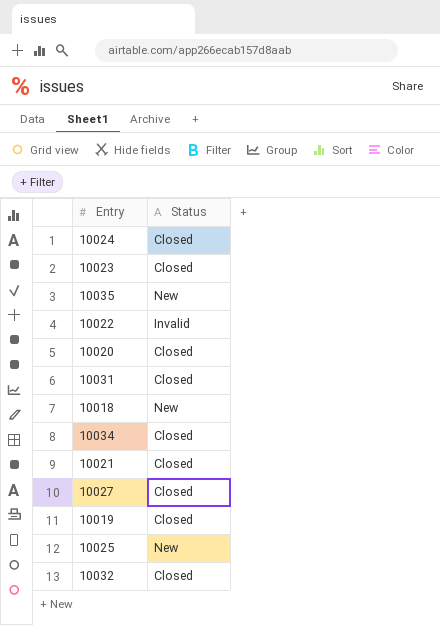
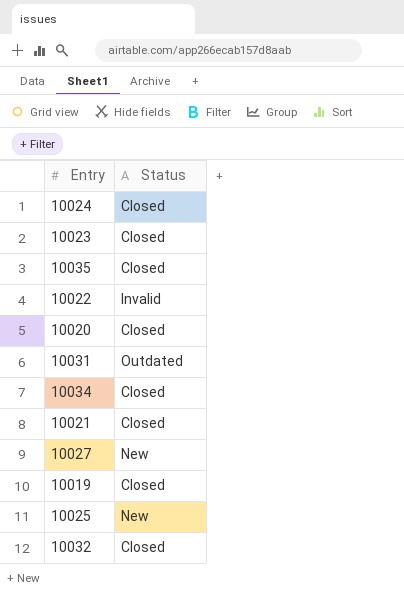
row 10018: New -> none
10035 | Status: New -> Closed
10031 | Status: Closed -> Outdated
10027 | Status: Closed -> New

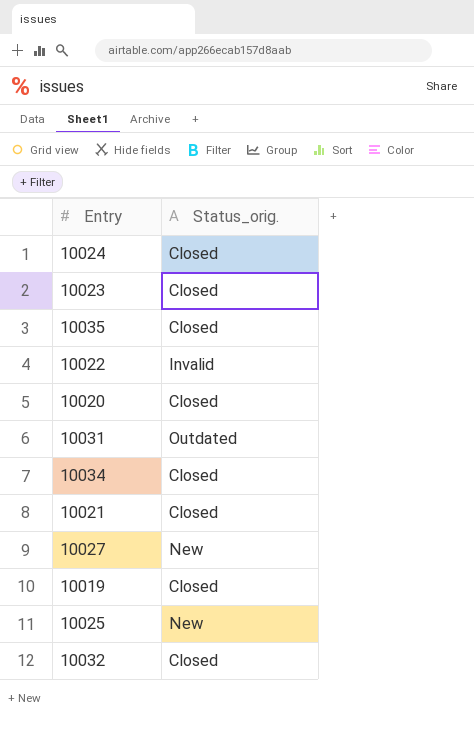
column name: Status -> Status_orig.

